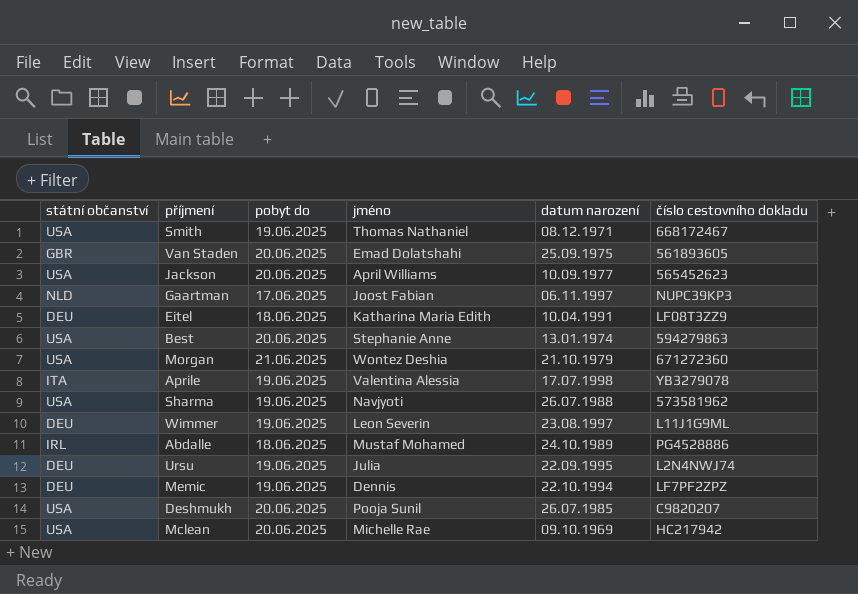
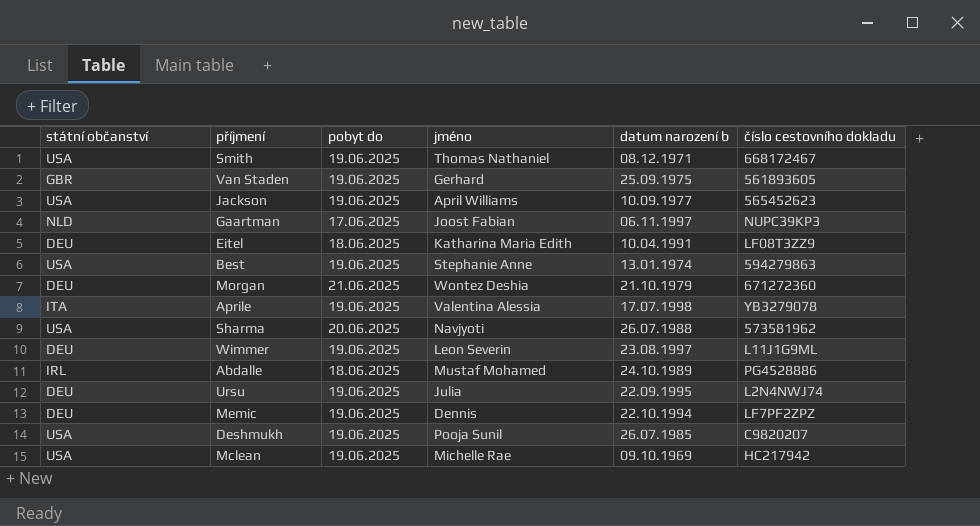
column name: datum narození -> datum narození b
Van Staden | pobyt do: 20.06.2025 -> 19.06.2025
Van Staden | jméno: Emad Dolatshahi -> Gerhard
Jackson | pobyt do: 20.06.2025 -> 19.06.2025
Best | pobyt do: 20.06.2025 -> 19.06.2025
Morgan | státní občanství: USA -> DEU
Sharma | pobyt do: 19.06.2025 -> 20.06.2025
Deshmukh | pobyt do: 20.06.2025 -> 19.06.2025
Mclean | pobyt do: 20.06.2025 -> 19.06.2025

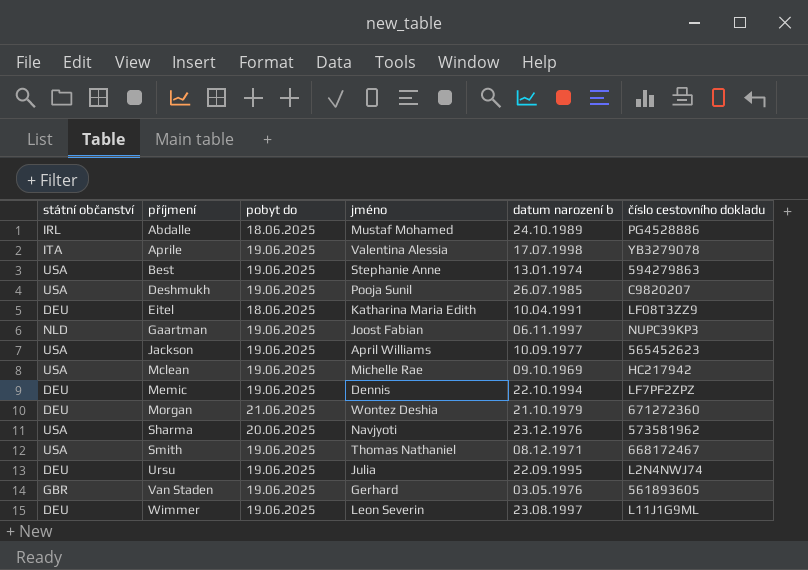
row order: none -> příjmení ascending
Gaartman | pobyt do: 17.06.2025 -> 19.06.2025
Sharma | datum narození b: 26.07.1988 -> 23.12.1976
Van Staden | datum narození b: 25.09.1975 -> 03.05.1976

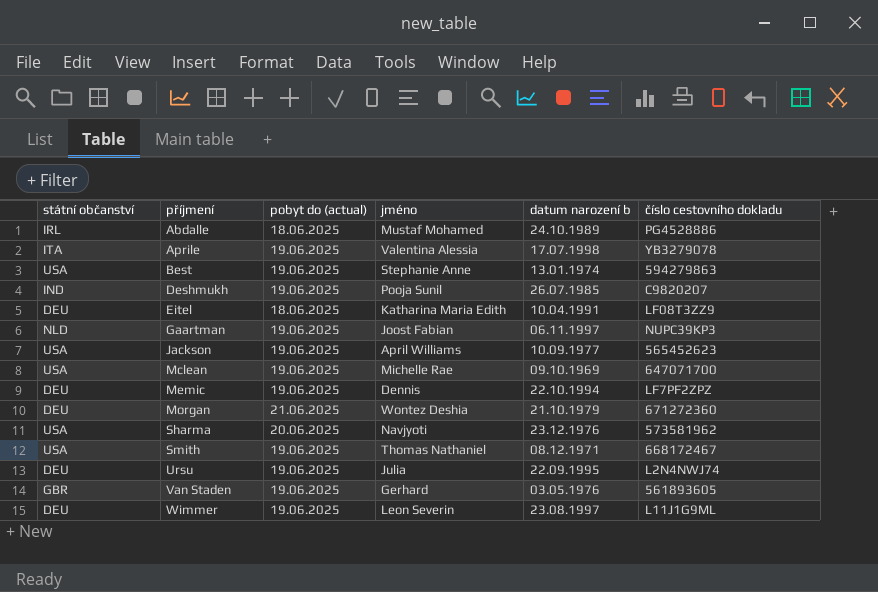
column name: pobyt do -> pobyt do (actual)
Deshmukh | státní občanství: USA -> IND
Mclean | číslo cestovního dokladu: HC217942 -> 647071700

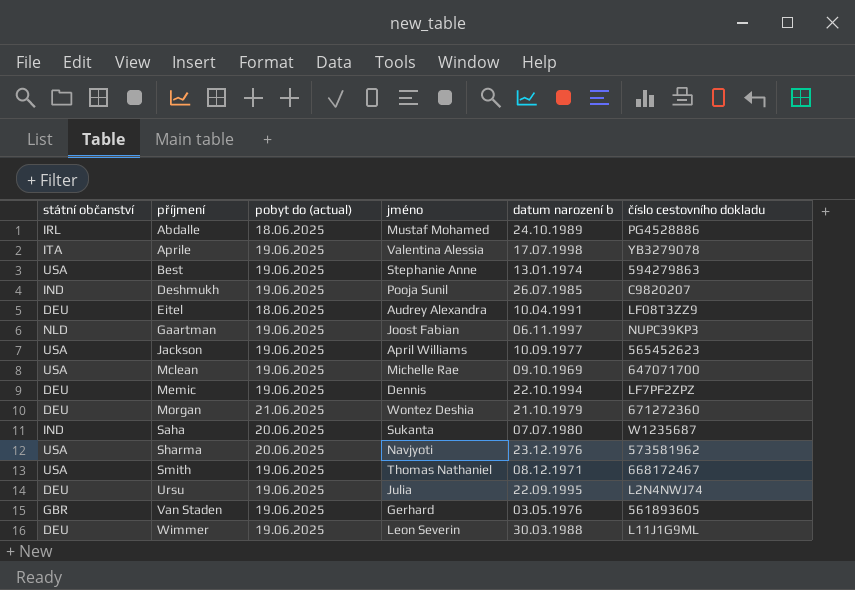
Eitel | jméno: Katharina Maria Edith -> Audrey Alexandra
row Saha: none -> IND | 20.06.2025 | Sukanta | 07.07.1980 | W1235687
Wimmer | datum narození b: 23.08.1997 -> 30.03.1988

